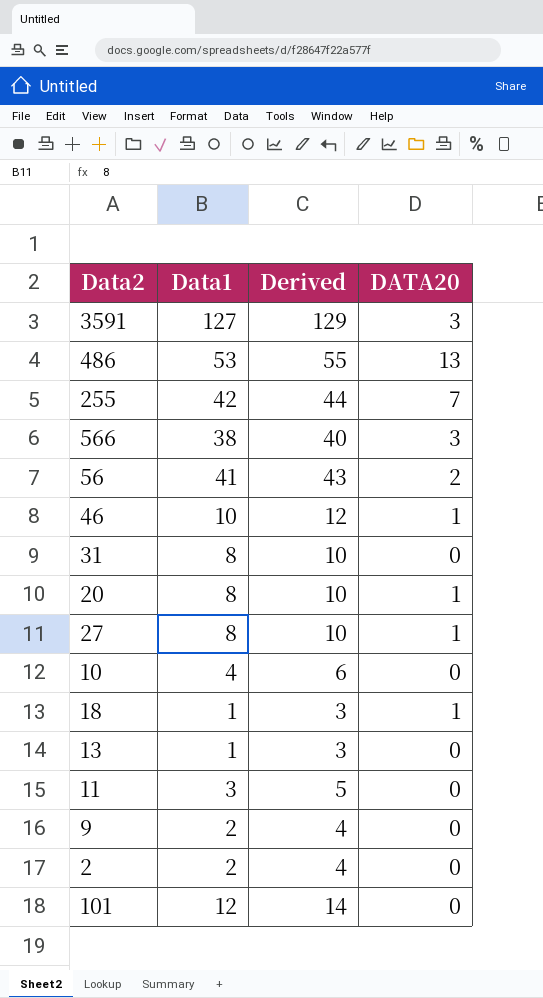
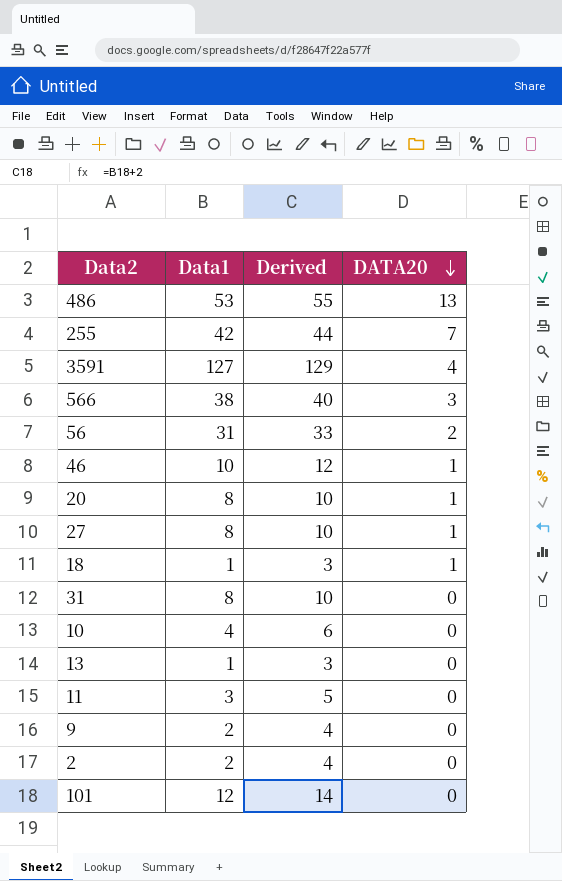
row order: none -> DATA20 descending
3591 | DATA20: 3 -> 4
56 | Data1: 41 -> 31
56 | Derived: 43 -> 33

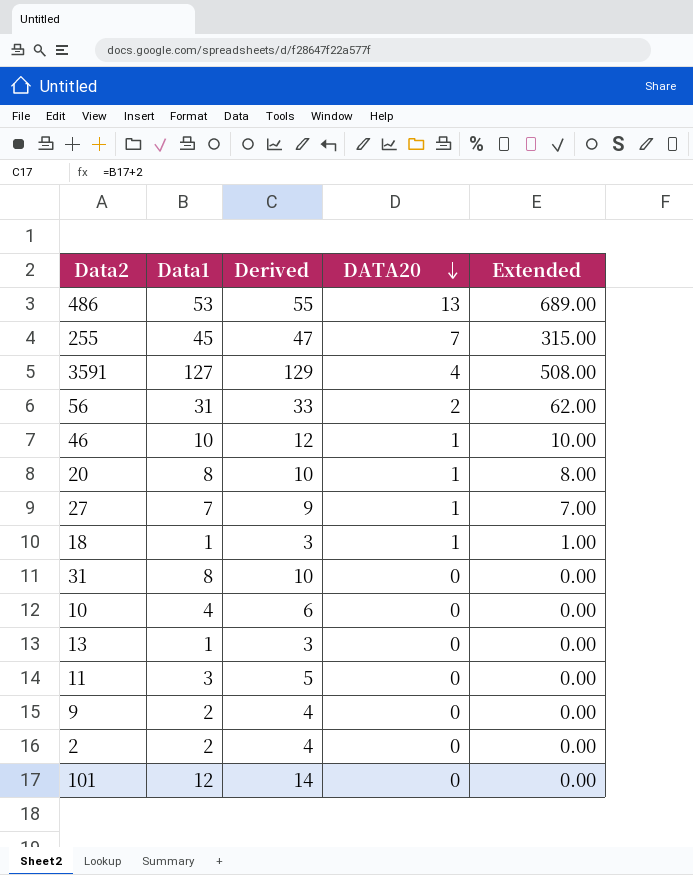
column Extended | formula: none -> [Data1] * [DATA20]
row 566: 38 | 40 | 3 -> none
255 | Data1: 42 -> 45
255 | Derived: 44 -> 47
27 | Data1: 8 -> 7
27 | Derived: 10 -> 9

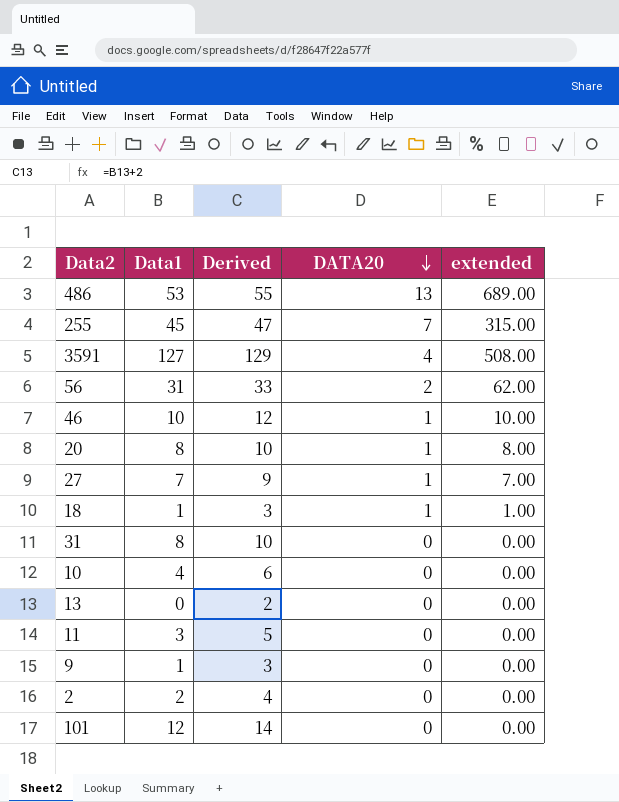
column name: Extended -> extended
13 | Data1: 1 -> 0
13 | Derived: 3 -> 2
9 | Data1: 2 -> 1
9 | Derived: 4 -> 3

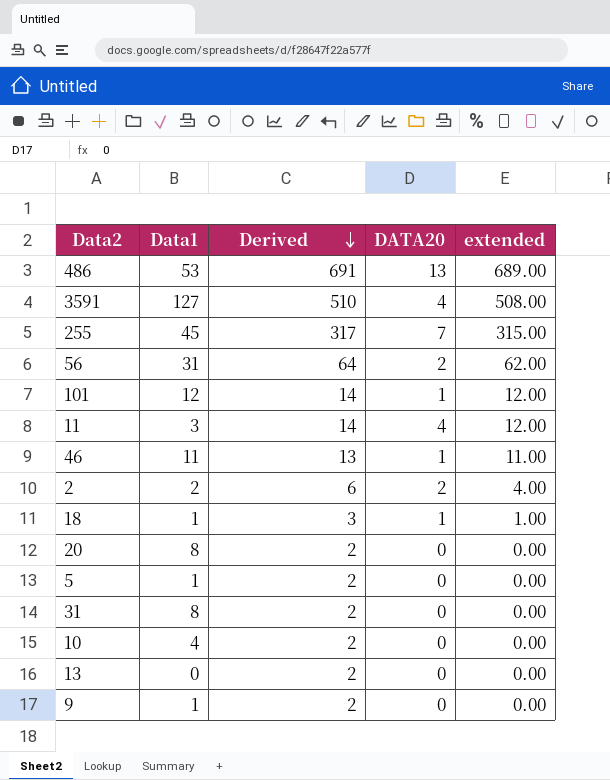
row order: DATA20 descending -> Derived descending
column Derived | formula: [Data1] + 2 -> [extended] + 2
row 27: 7 | 9 | 1 | 7.00 -> none
101 | DATA20: 0 -> 1
101 | extended: 0.00 -> 12.00
11 | DATA20: 0 -> 4
11 | extended: 0.00 -> 12.00
46 | Data1: 10 -> 11
46 | extended: 10.00 -> 11.00
2 | DATA20: 0 -> 2
2 | extended: 0.00 -> 4.00
20 | DATA20: 1 -> 0
20 | extended: 8.00 -> 0.00
row 5: none -> 1 | 2 | 0 | 0.00

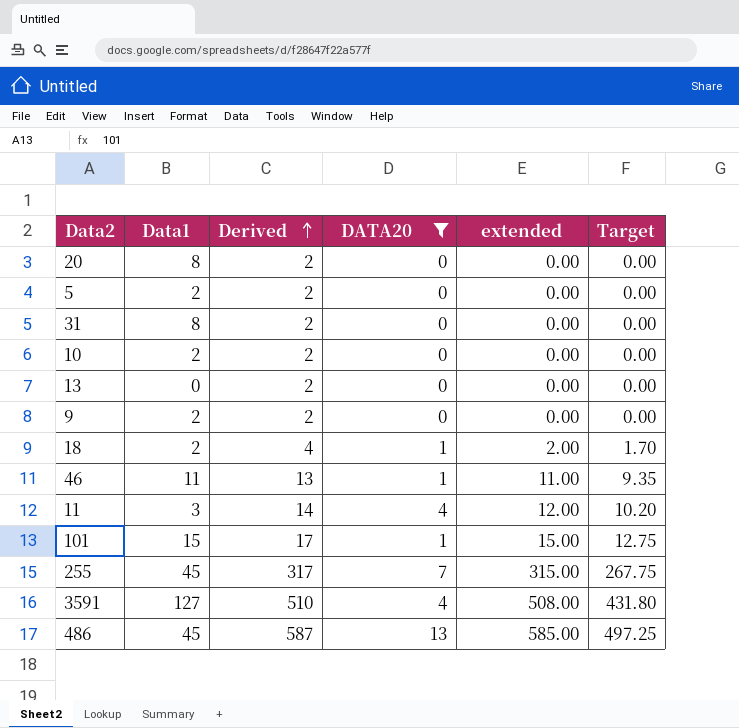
filter: none -> DATA20 != 2
row order: Derived descending -> Derived ascending
column Target | formula: none -> [extended] * 0.85
5 | Data1: 1 -> 2
10 | Data1: 4 -> 2
9 | Data1: 1 -> 2
18 | Data1: 1 -> 2
18 | Derived: 3 -> 4
18 | extended: 1.00 -> 2.00
101 | Data1: 12 -> 15
101 | Derived: 14 -> 17
101 | extended: 12.00 -> 15.00
486 | Data1: 53 -> 45
486 | Derived: 691 -> 587
486 | extended: 689.00 -> 585.00

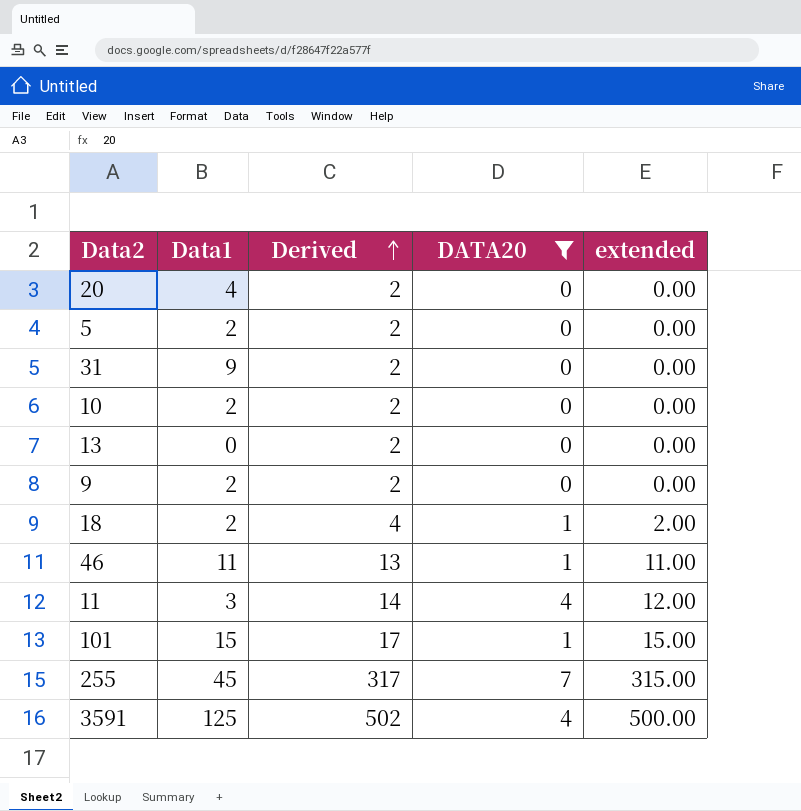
column Target | formula: [extended] * 0.85 -> none
row 486: 45 | 587 | 13 | 585.00 | 497.25 -> none
20 | Data1: 8 -> 4
31 | Data1: 8 -> 9
3591 | Data1: 127 -> 125
3591 | Derived: 510 -> 502
3591 | extended: 508.00 -> 500.00

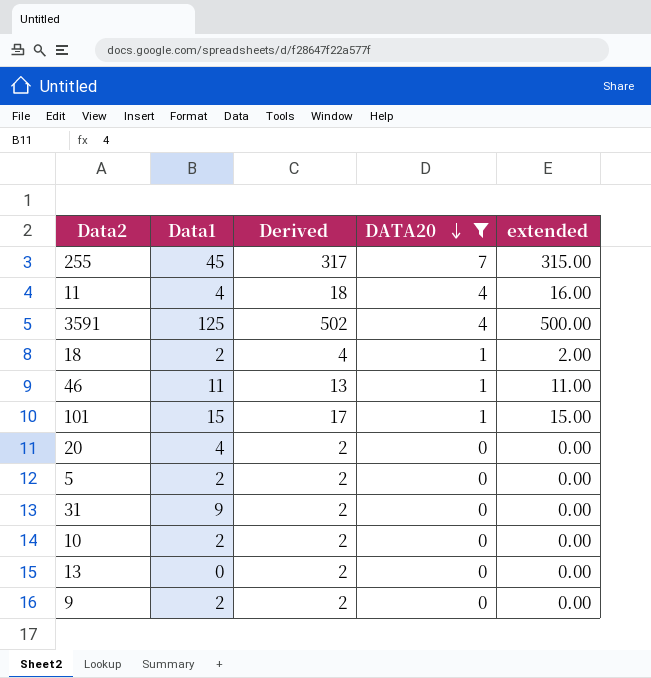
row order: Derived ascending -> DATA20 descending
11 | Data1: 3 -> 4
11 | Derived: 14 -> 18
11 | extended: 12.00 -> 16.00

